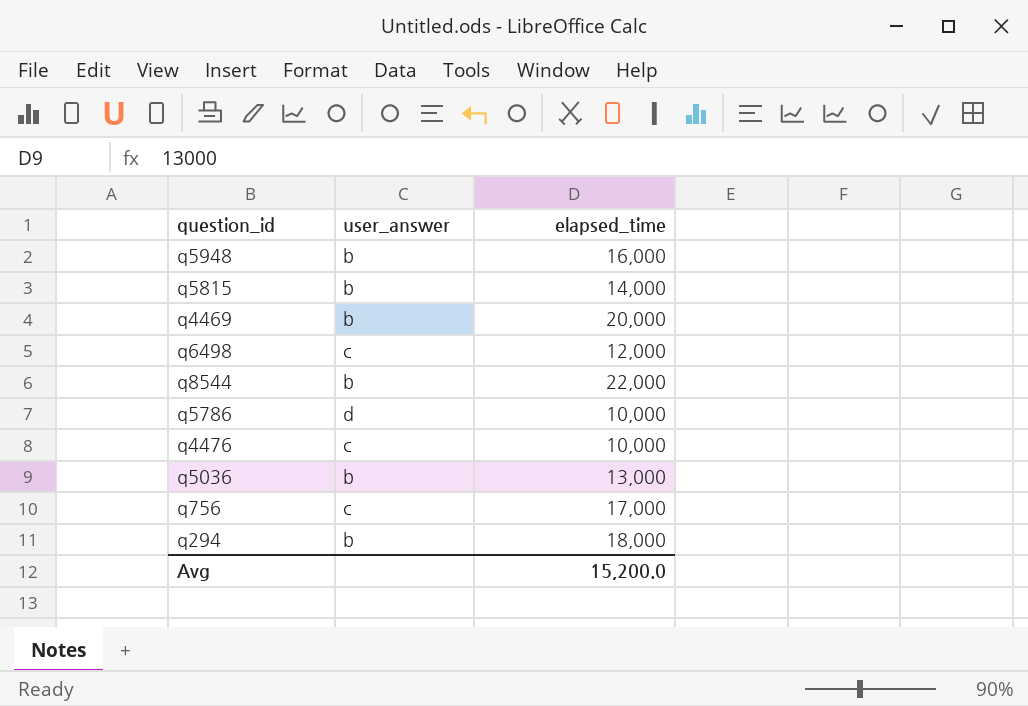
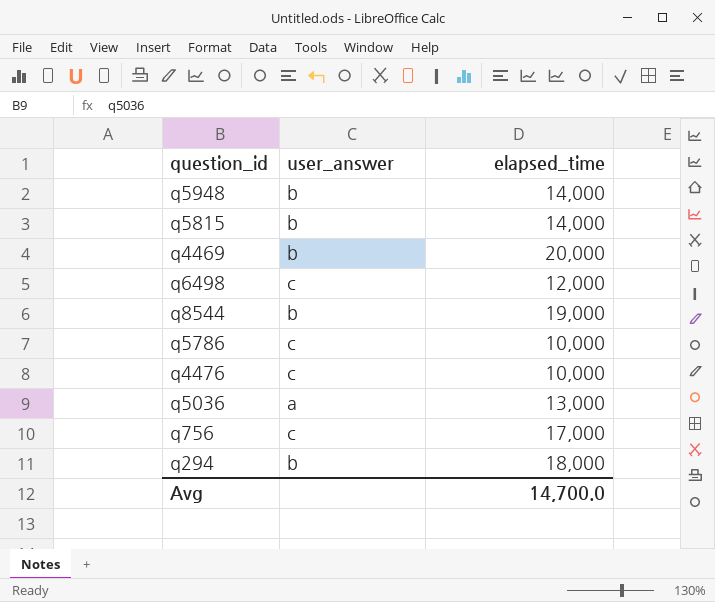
q5948 | elapsed_time: 16,000 -> 14,000
q8544 | elapsed_time: 22,000 -> 19,000
q5786 | user_answer: d -> c
q5036 | user_answer: b -> a
Avg | elapsed_time: 15,200.0 -> 14,700.0

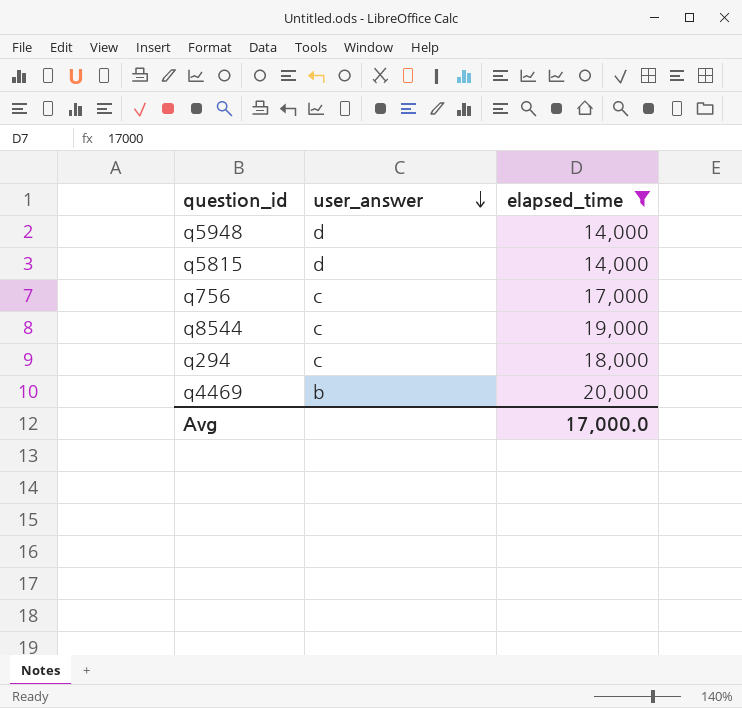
filter: none -> elapsed_time >= 14,000
row order: none -> user_answer descending
q5948 | user_answer: b -> d
q5815 | user_answer: b -> d
q8544 | user_answer: b -> c
q294 | user_answer: b -> c
Avg | elapsed_time: 14,700.0 -> 17,000.0

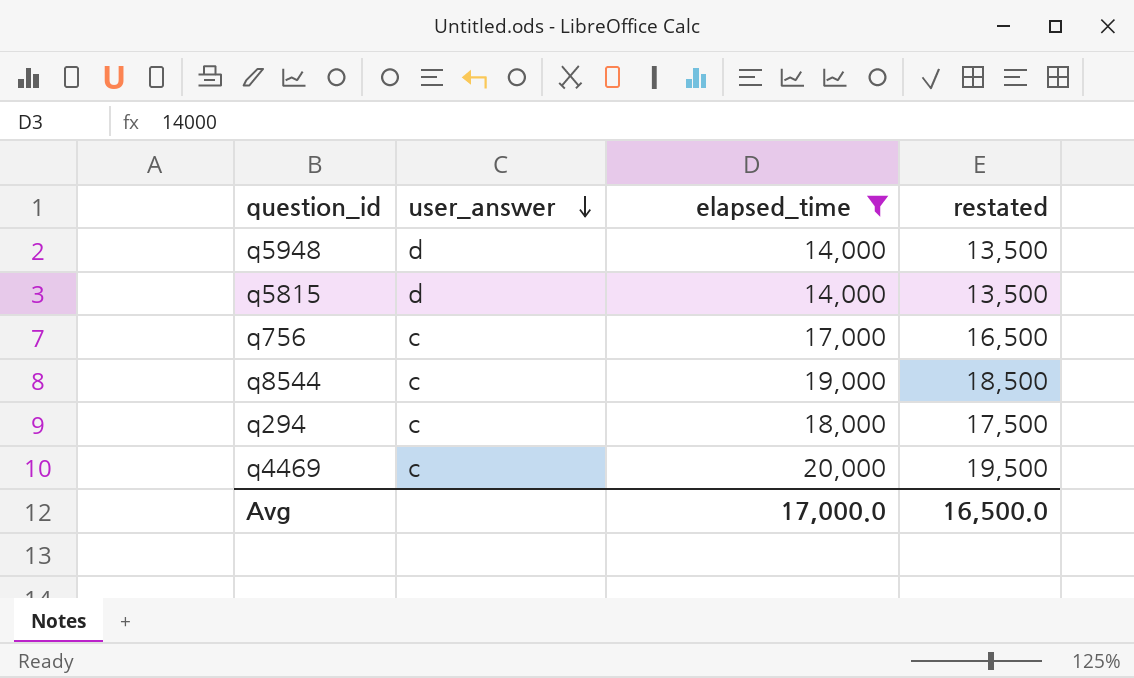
column restated | formula: none -> [elapsed_time] - 500
q4469 | user_answer: b -> c

